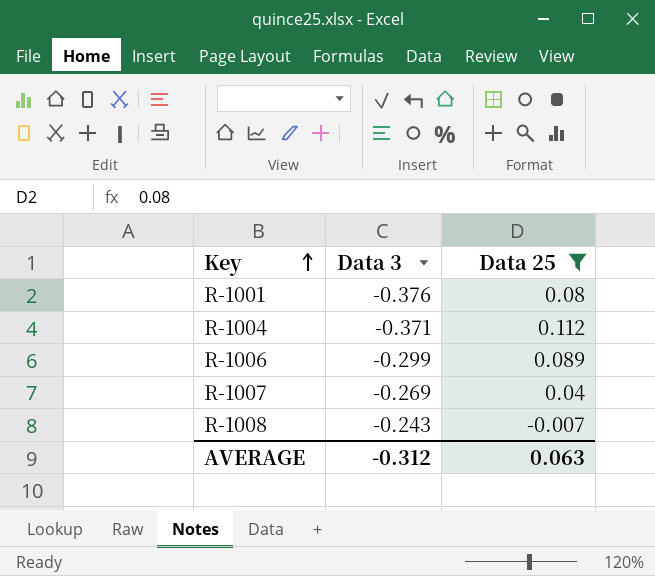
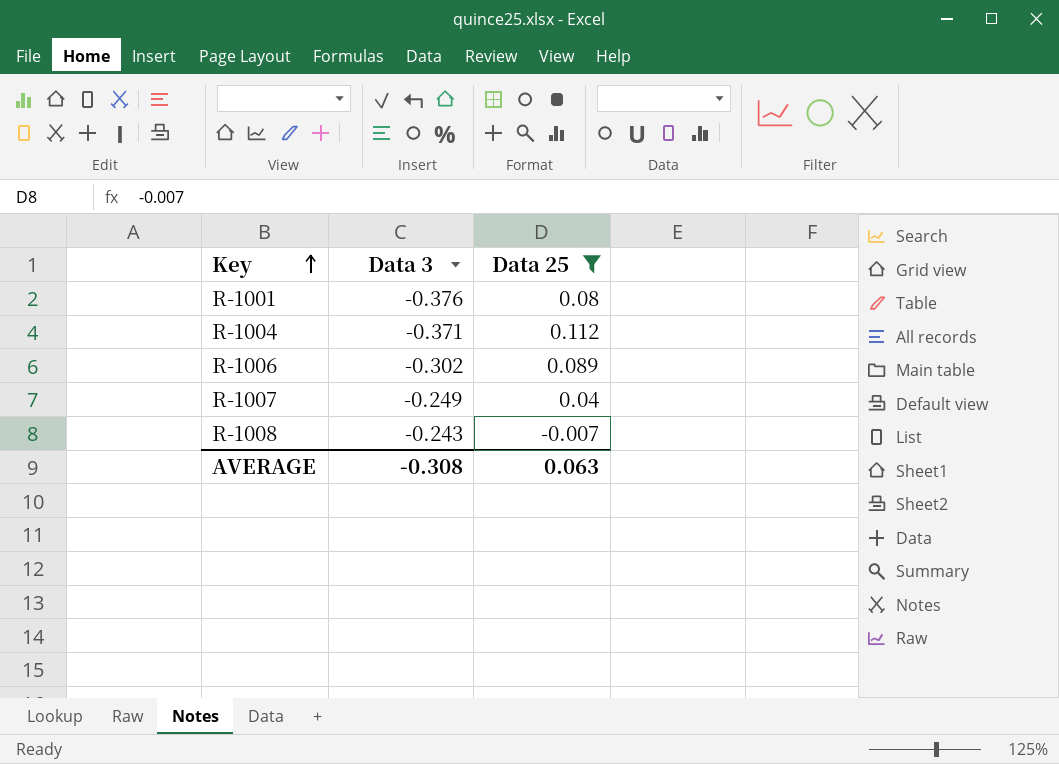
R-1006 | Data 3: -0.299 -> -0.302
R-1007 | Data 3: -0.269 -> -0.249
AVERAGE | Data 3: -0.312 -> -0.308

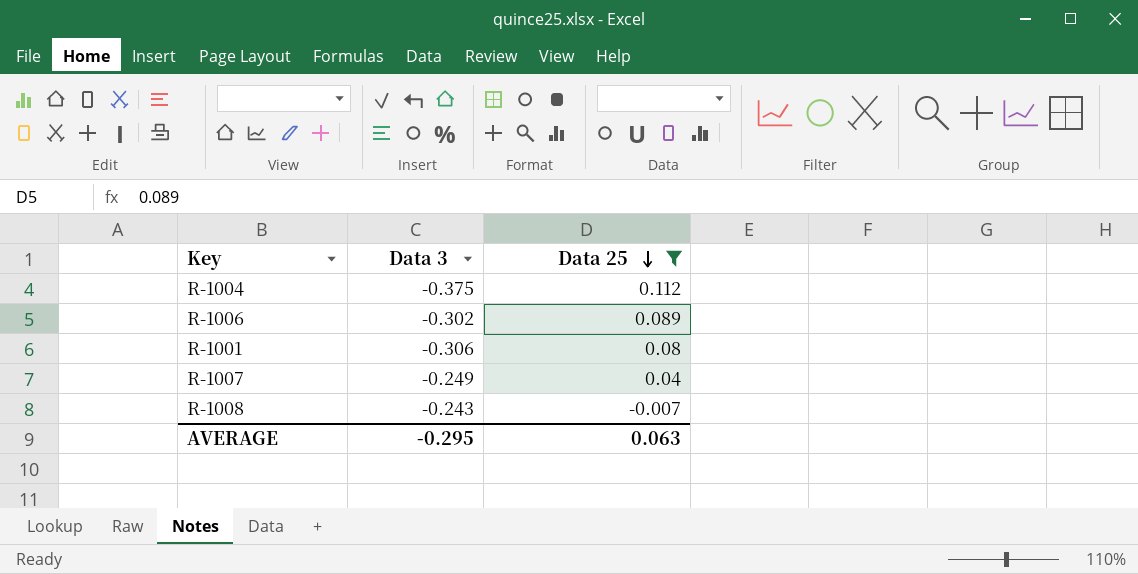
row order: Key ascending -> Data 25 descending
R-1004 | Data 3: -0.371 -> -0.375
R-1001 | Data 3: -0.376 -> -0.306
AVERAGE | Data 3: -0.308 -> -0.295

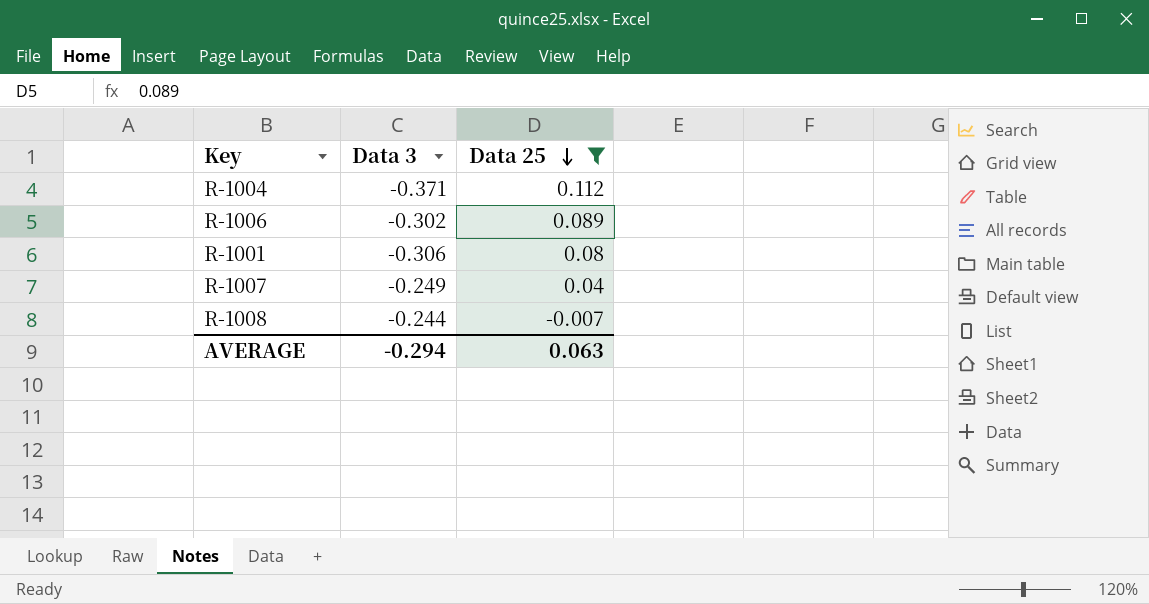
R-1004 | Data 3: -0.375 -> -0.371
R-1008 | Data 3: -0.243 -> -0.244
AVERAGE | Data 3: -0.295 -> -0.294

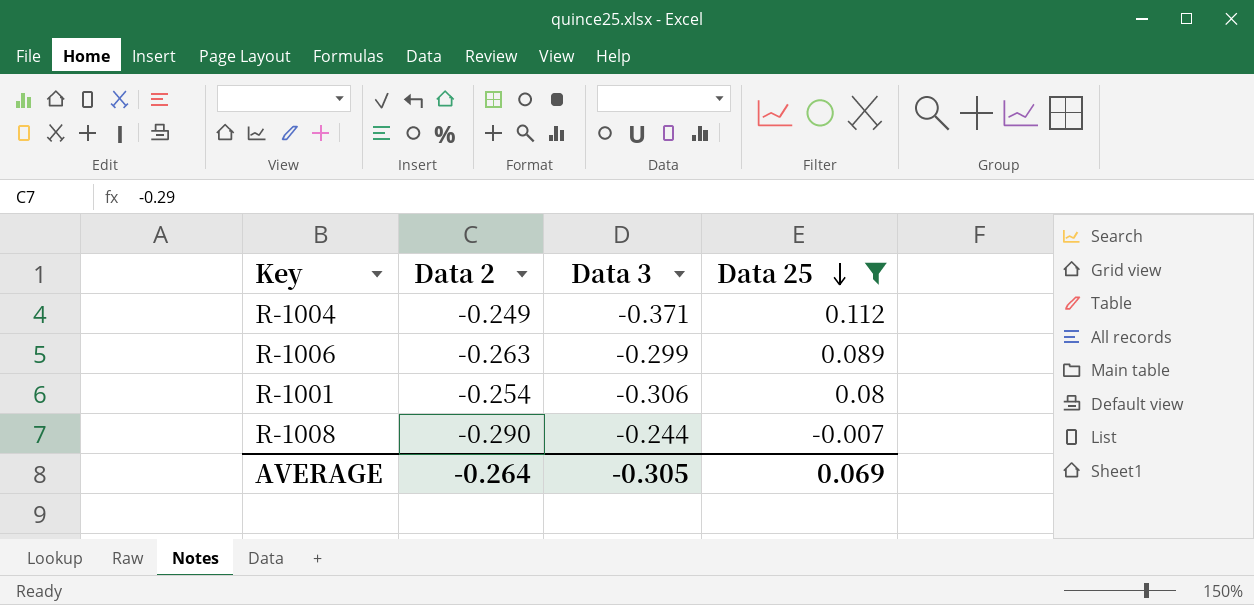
column Data 2 | position: none -> 2
row R-1007: -0.249 | 0.04 -> none
R-1006 | Data 3: -0.302 -> -0.299
AVERAGE | Data 3: -0.294 -> -0.305
AVERAGE | Data 25: 0.063 -> 0.069

